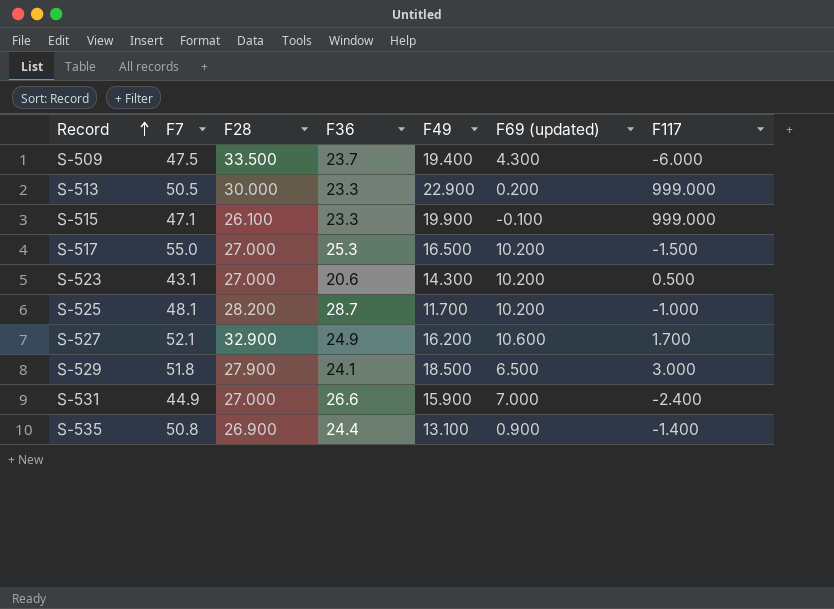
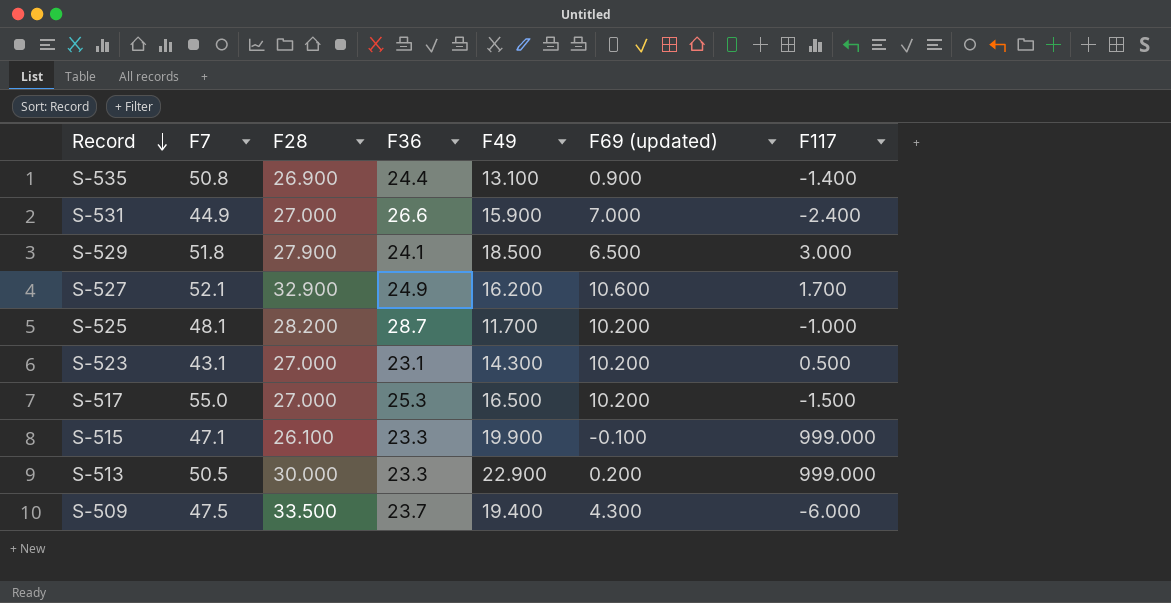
row order: Record ascending -> Record descending
S-523 | F36: 20.6 -> 23.1

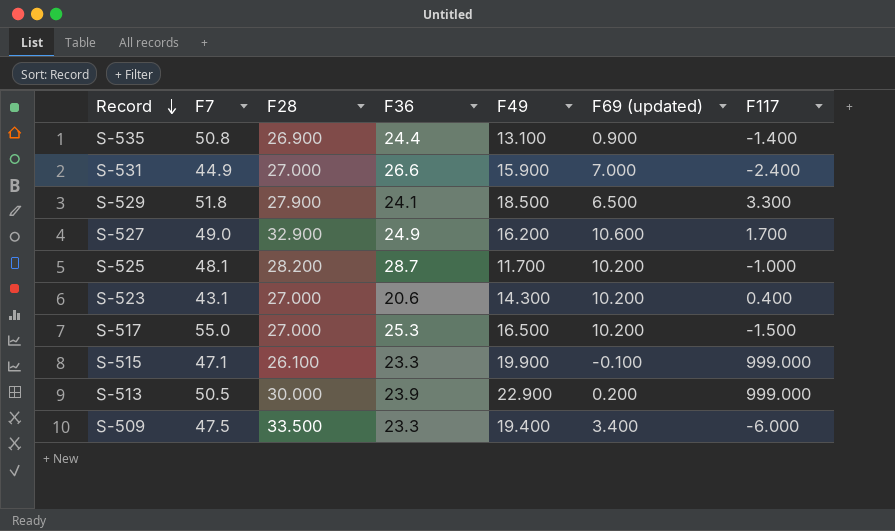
S-529 | F117: 3.000 -> 3.300
S-527 | F7: 52.1 -> 49.0
S-523 | F36: 23.1 -> 20.6
S-523 | F117: 0.500 -> 0.400
S-513 | F36: 23.3 -> 23.9
S-509 | F36: 23.7 -> 23.3
S-509 | F69 (updated): 4.300 -> 3.400

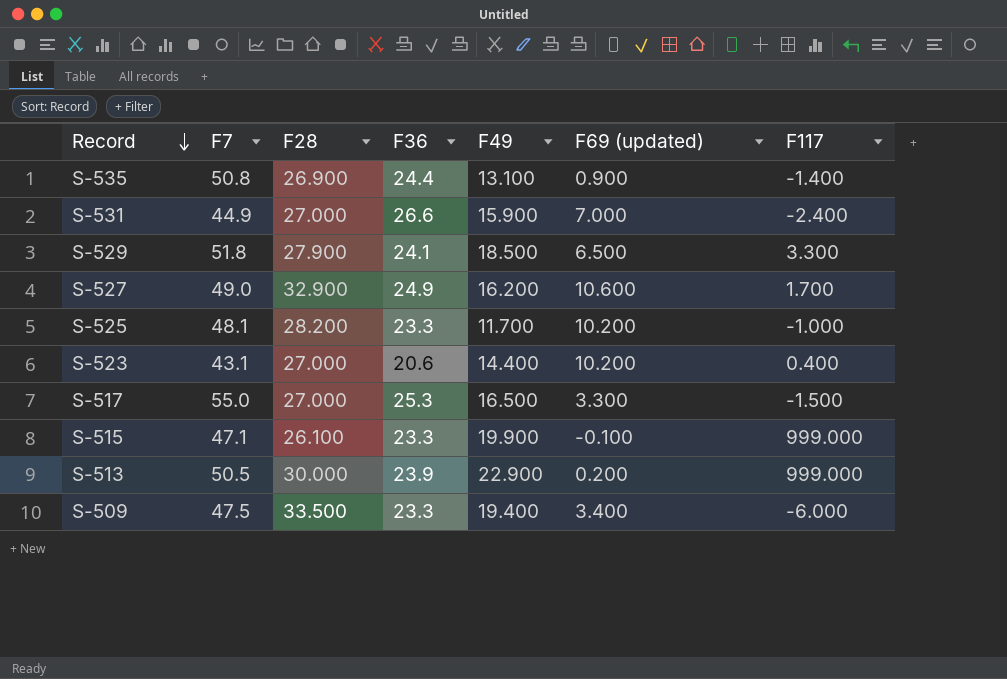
S-525 | F36: 28.7 -> 23.3
S-523 | F49: 14.300 -> 14.400
S-517 | F69 (updated): 10.200 -> 3.300

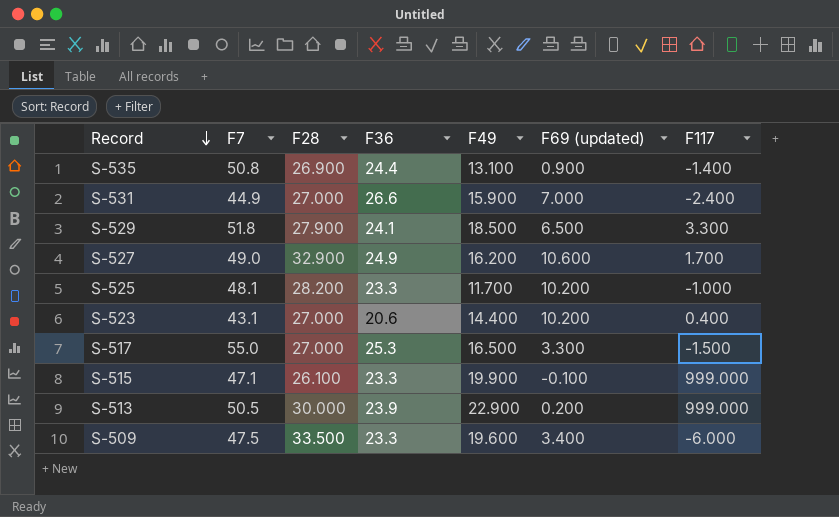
S-509 | F49: 19.400 -> 19.600

